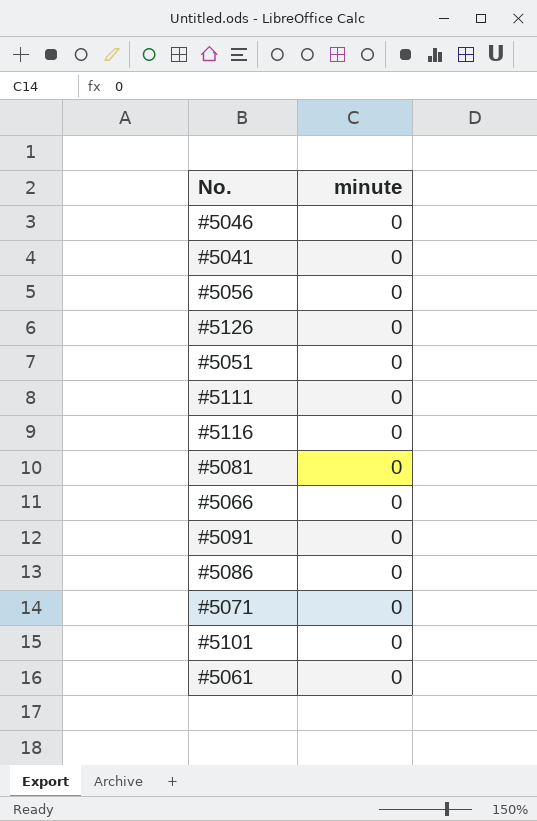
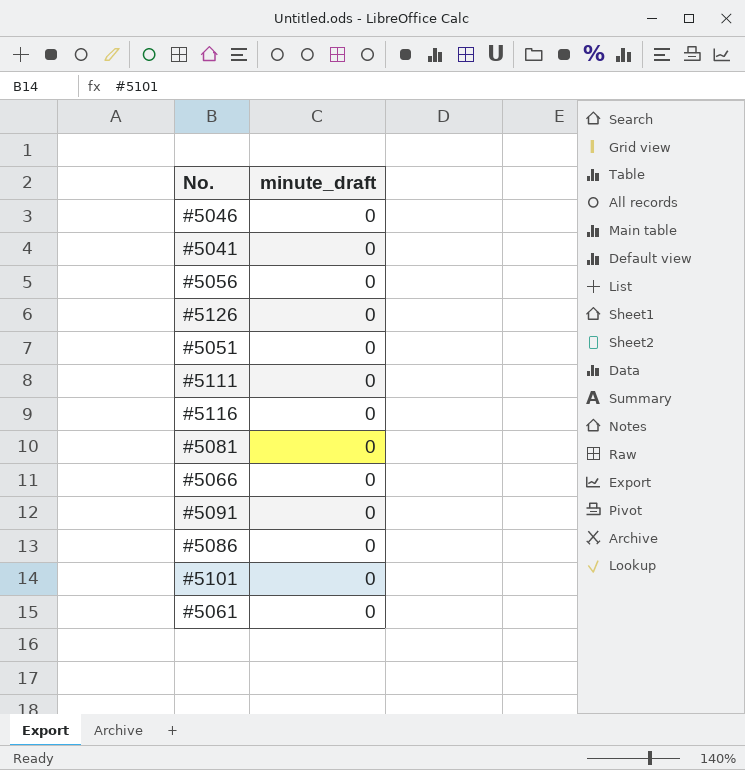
column name: minute -> minute_draft
row #5071: 0 -> none

